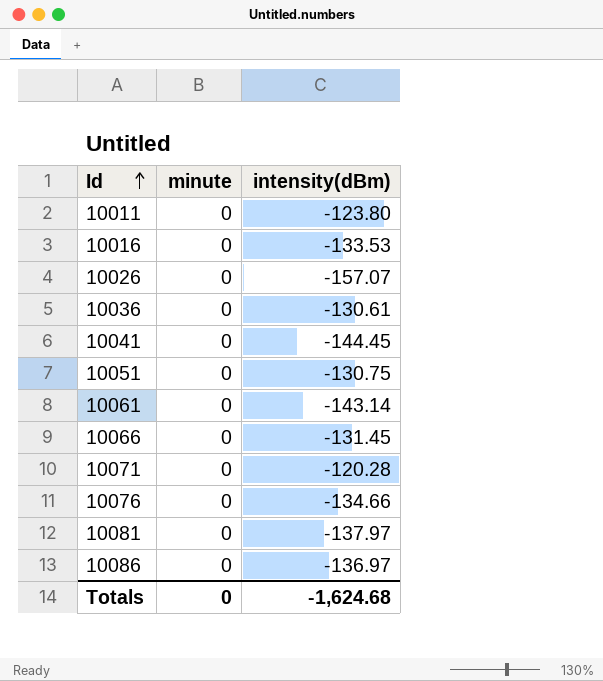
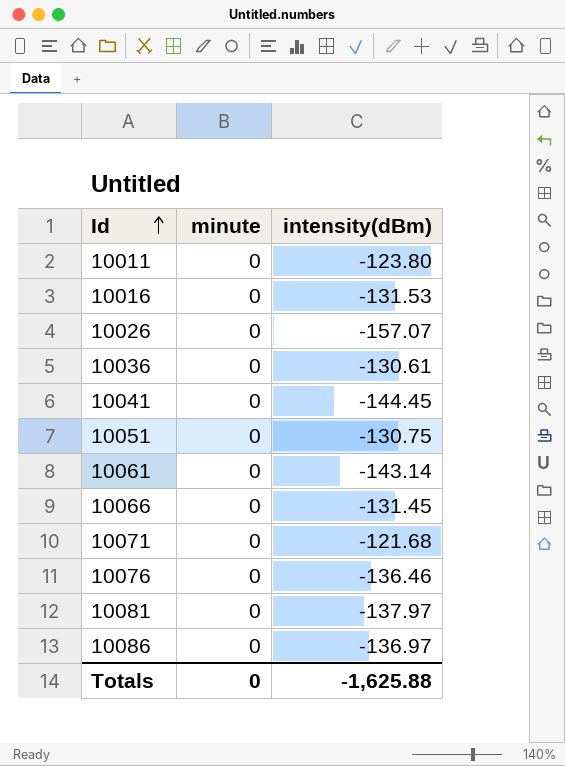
10016 | intensity(dBm): -133.53 -> -131.53
10071 | intensity(dBm): -120.28 -> -121.68
10076 | intensity(dBm): -134.66 -> -136.46
Totals | intensity(dBm): -1,624.68 -> -1,625.88

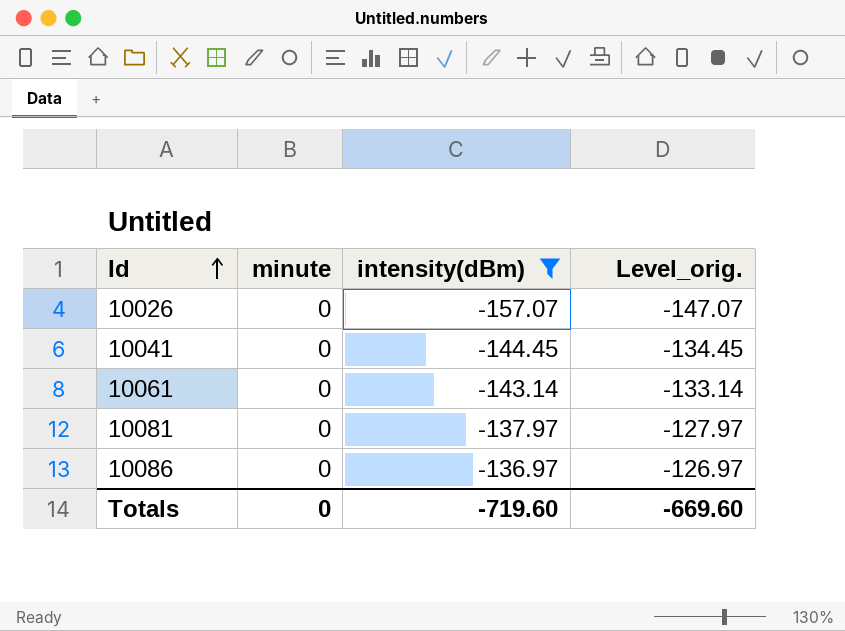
filter: none -> intensity(dBm) <= -136.97
column Level_orig. | formula: none -> [intensity(dBm)] + 10
Totals | intensity(dBm): -1,625.88 -> -719.60

